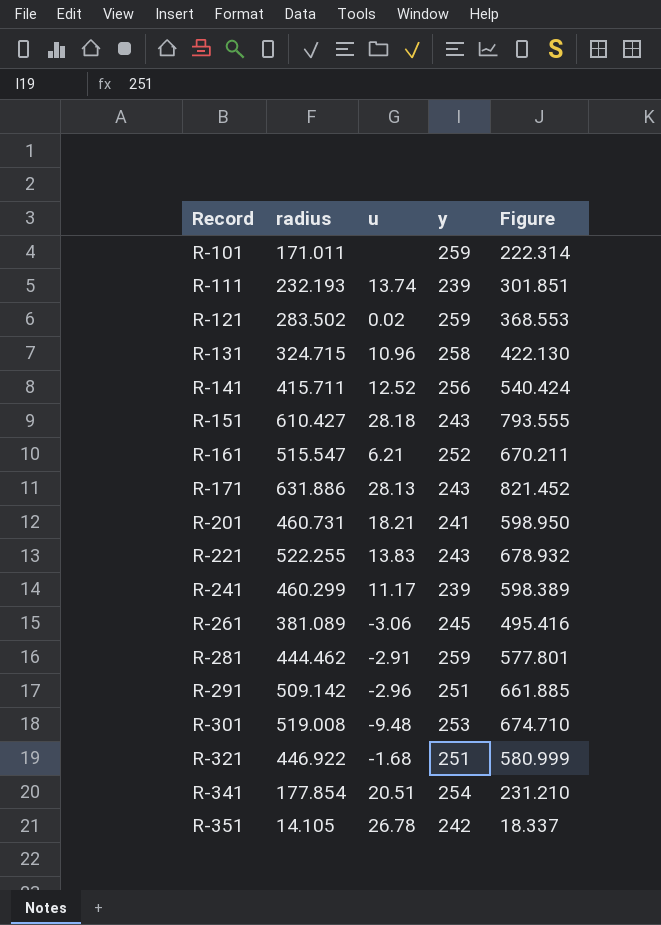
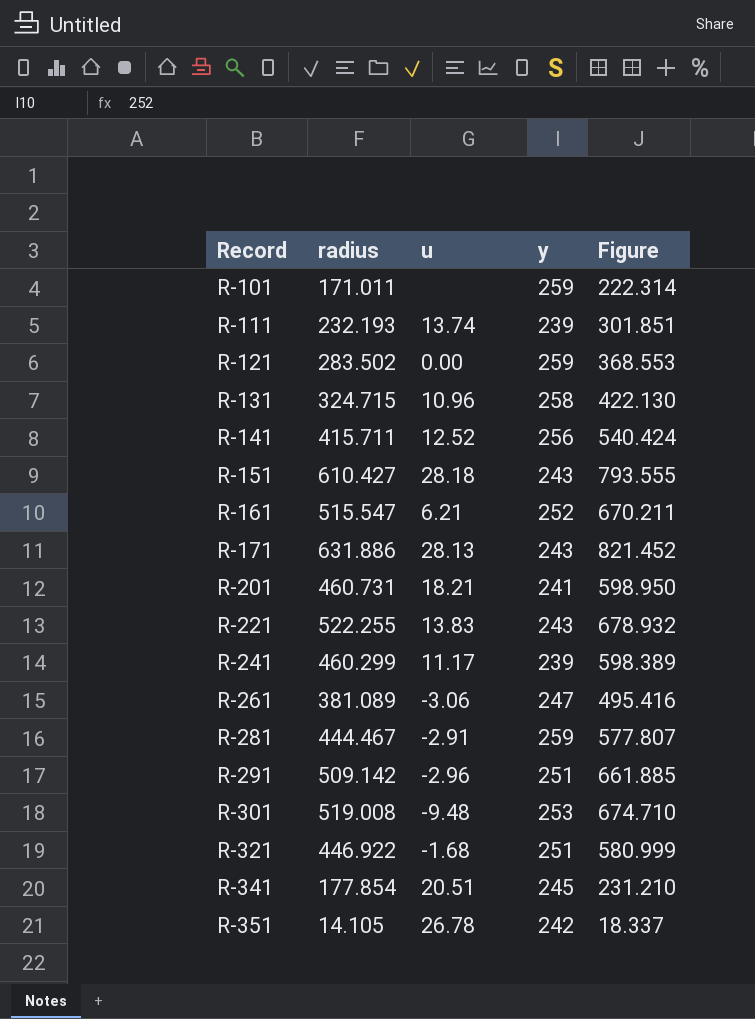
R-121 | u: 0.02 -> 0.00
R-261 | y: 245 -> 247
R-281 | radius: 444.462 -> 444.467
R-281 | Figure: 577.801 -> 577.807
R-341 | y: 254 -> 245

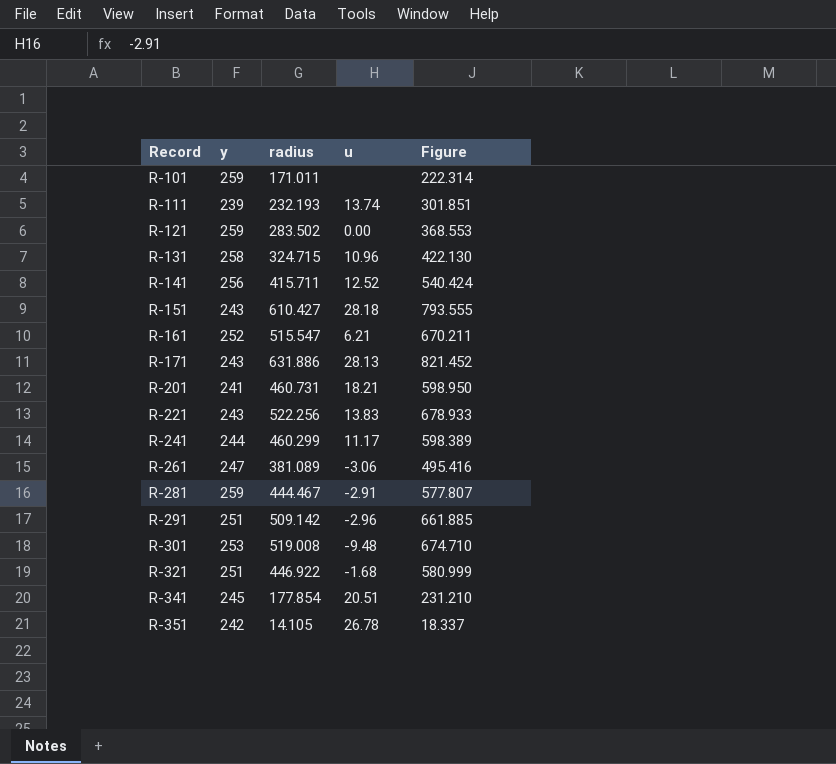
column y | position: 4 -> 2
R-221 | radius: 522.255 -> 522.256
R-221 | Figure: 678.932 -> 678.933
R-241 | y: 239 -> 244

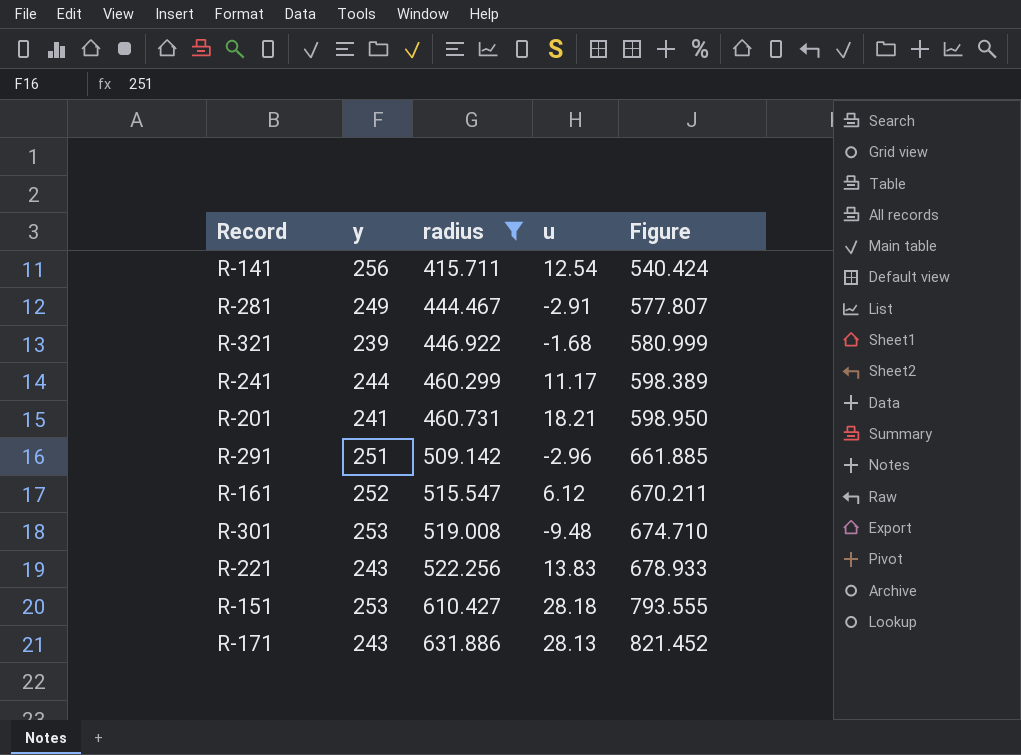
filter: none -> radius >= 415.711
row order: Record ascending -> radius ascending
R-141 | u: 12.52 -> 12.54
R-281 | y: 259 -> 249
R-321 | y: 251 -> 239
R-161 | u: 6.21 -> 6.12
R-151 | y: 243 -> 253

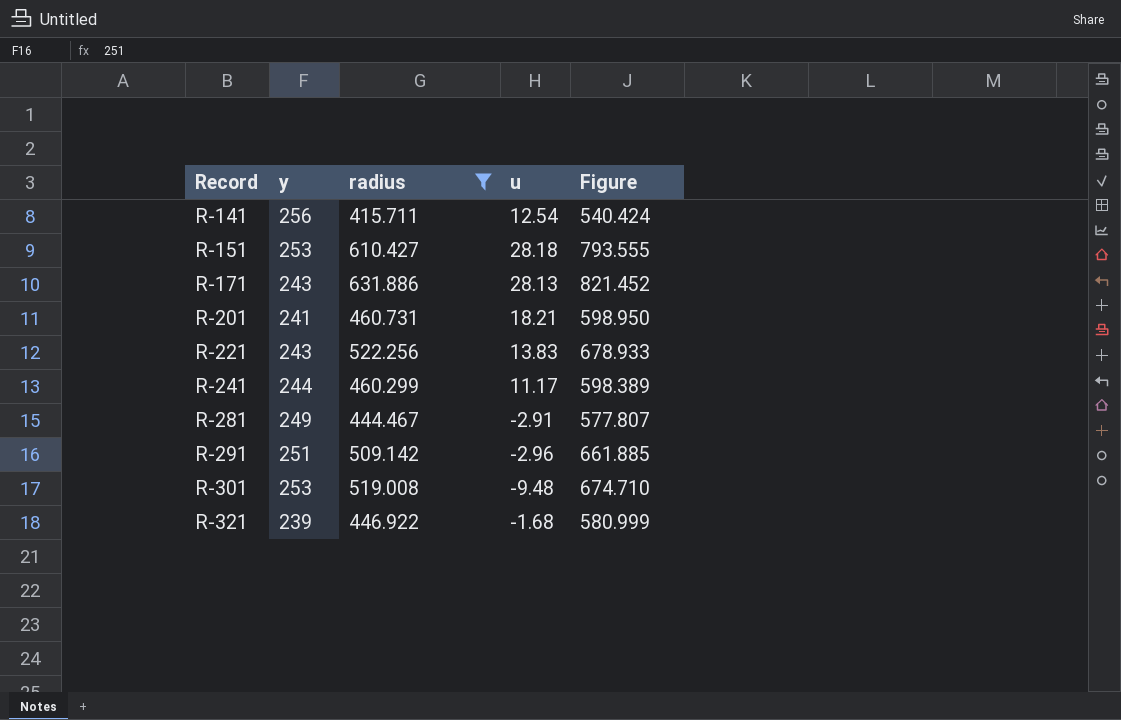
row order: radius ascending -> Record ascending
row R-161: 252 | 515.547 | 6.12 | 670.211 -> none

